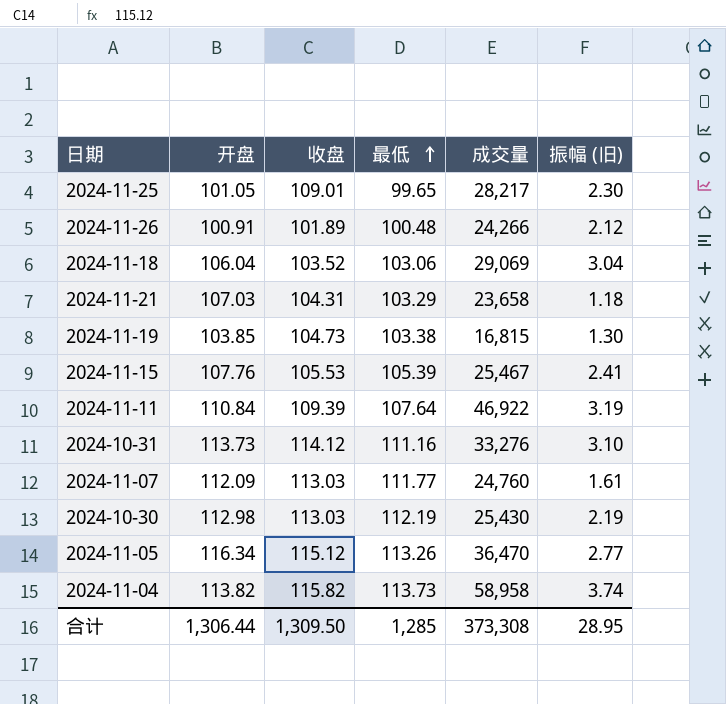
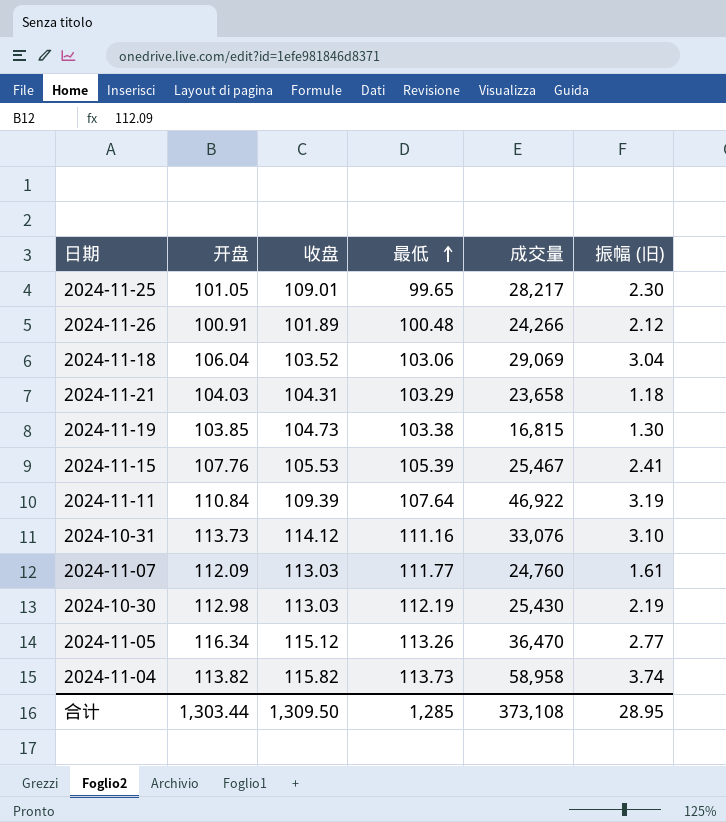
2024-11-21 | 开盘: 107.03 -> 104.03
2024-10-31 | 成交量: 33,276 -> 33,076
合计 | 开盘: 1,306.44 -> 1,303.44
合计 | 成交量: 373,308 -> 373,108

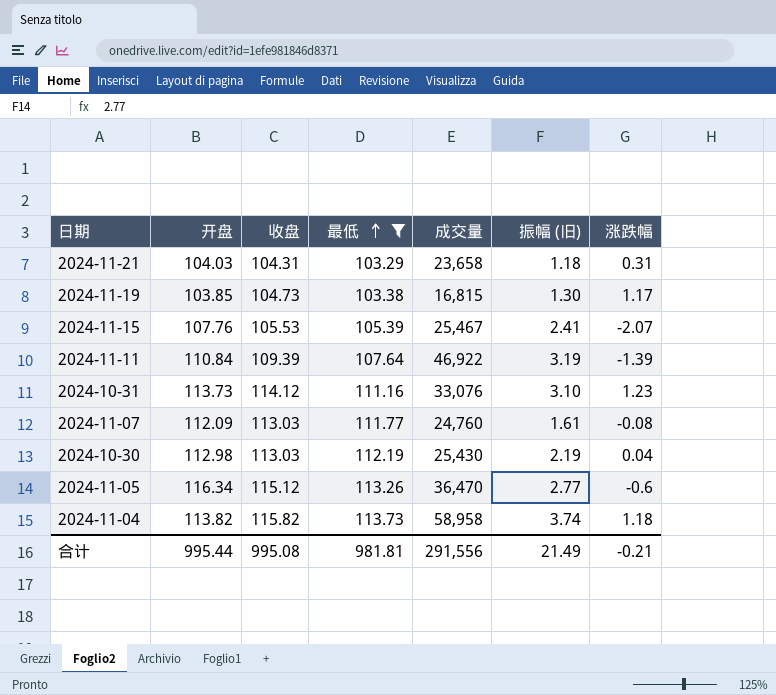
filter: none -> 最低 >= 103.29
column 涨跌幅 | position: none -> 7
合计 | 开盘: 1,303.44 -> 995.44
合计 | 收盘: 1,309.50 -> 995.08
合计 | 最低: 1,285 -> 981.81
合计 | 成交量: 373,108 -> 291,556
合计 | 振幅 (旧): 28.95 -> 21.49

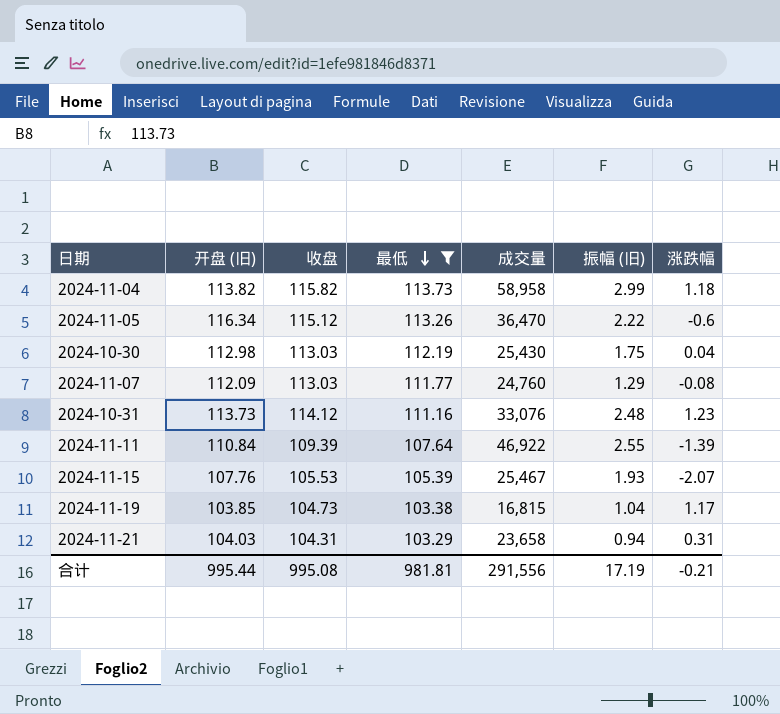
row order: 最低 ascending -> 最低 descending
column name: 开盘 -> 开盘 (旧)
2024-11-04 | 振幅 (旧): 3.74 -> 2.99
2024-11-05 | 振幅 (旧): 2.77 -> 2.22
2024-10-30 | 振幅 (旧): 2.19 -> 1.75
2024-11-07 | 振幅 (旧): 1.61 -> 1.29
2024-10-31 | 振幅 (旧): 3.10 -> 2.48
2024-11-11 | 振幅 (旧): 3.19 -> 2.55
2024-11-15 | 振幅 (旧): 2.41 -> 1.93
2024-11-19 | 振幅 (旧): 1.30 -> 1.04
2024-11-21 | 振幅 (旧): 1.18 -> 0.94
合计 | 振幅 (旧): 21.49 -> 17.19

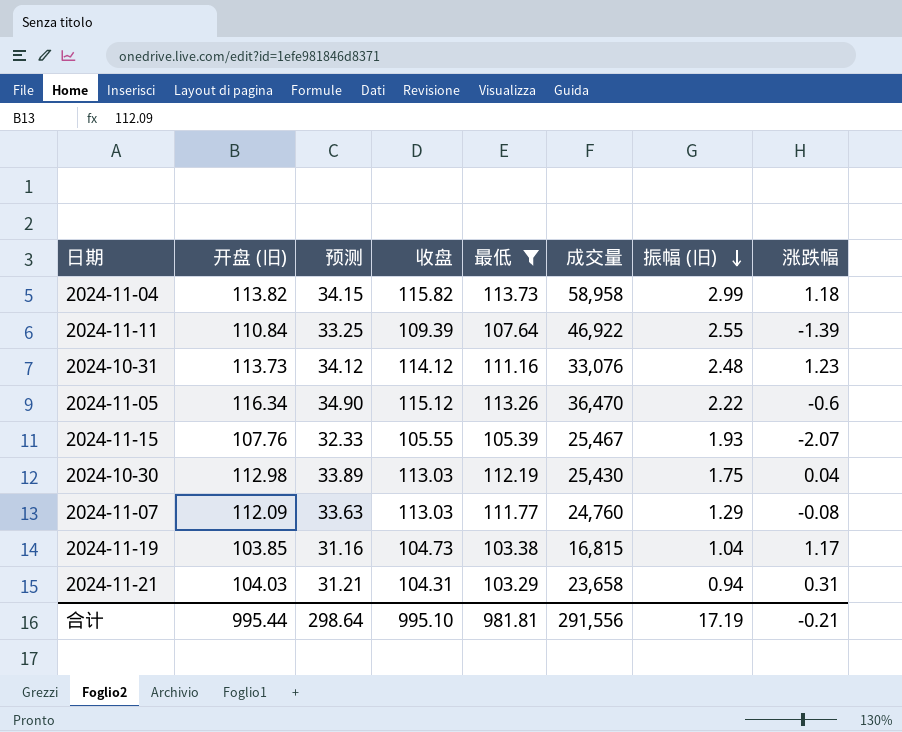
row order: 最低 descending -> 振幅 (旧) descending
column 预测 | formula: none -> [开盘 (旧)] * 0.3
2024-11-15 | 收盘: 105.53 -> 105.55
合计 | 收盘: 995.08 -> 995.10

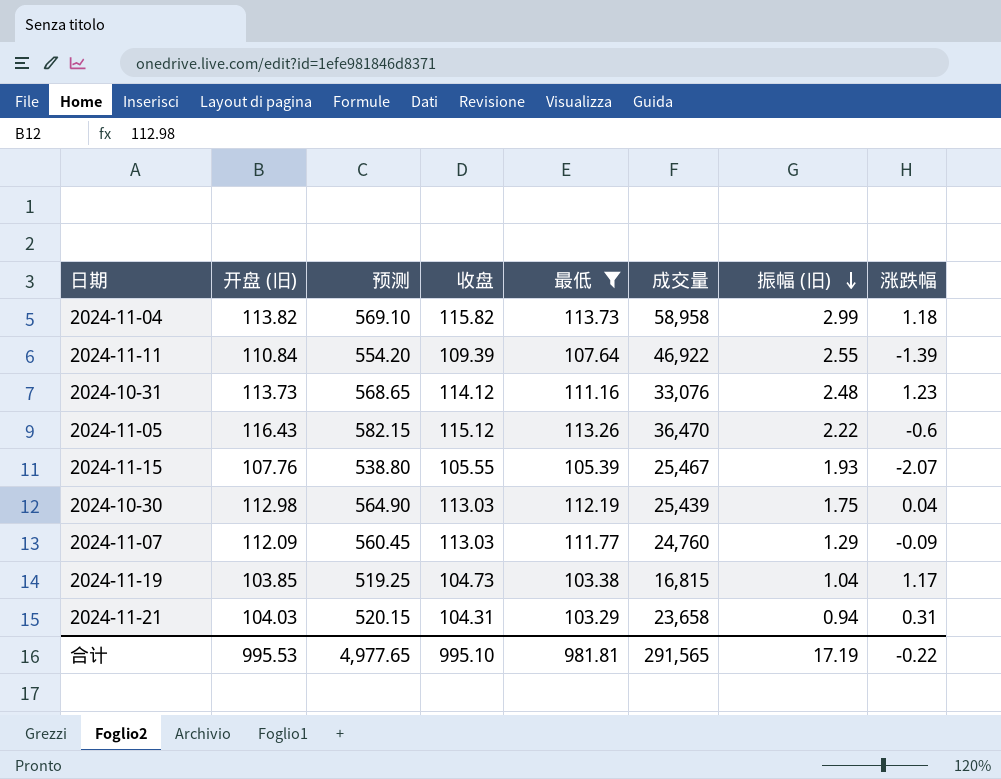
column 预测 | formula: [开盘 (旧)] * 0.3 -> [开盘 (旧)] * 5
2024-11-05 | 开盘 (旧): 116.34 -> 116.43
2024-10-30 | 成交量: 25,430 -> 25,439
2024-11-07 | 涨跌幅: -0.08 -> -0.09
合计 | 开盘 (旧): 995.44 -> 995.53
合计 | 预测: 298.64 -> 4,977.65
合计 | 成交量: 291,556 -> 291,565
合计 | 涨跌幅: -0.21 -> -0.22

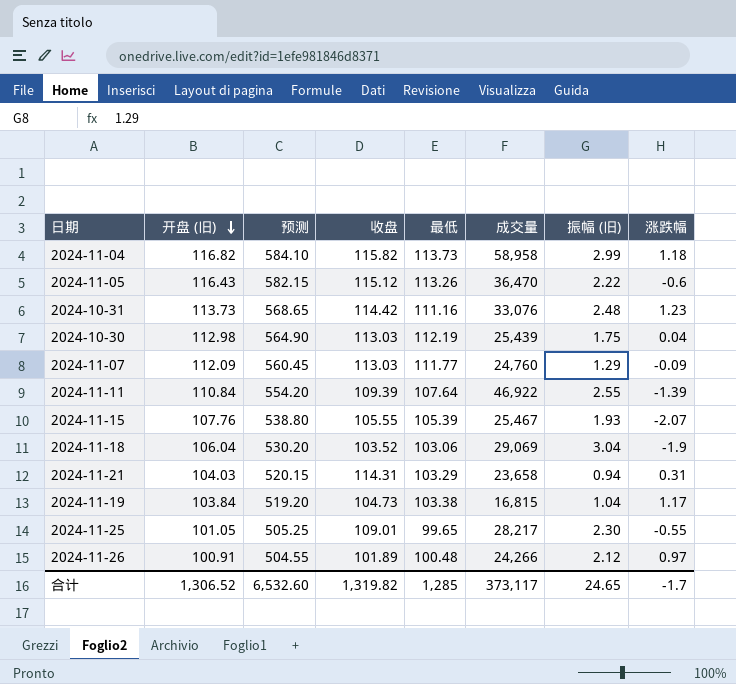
filter: 最低 >= 103.29 -> none
row order: 振幅 (旧) descending -> 开盘 (旧) descending
2024-11-04 | 开盘 (旧): 113.82 -> 116.82
2024-11-04 | 预测: 569.10 -> 584.10
2024-10-31 | 收盘: 114.12 -> 114.42
2024-11-21 | 收盘: 104.31 -> 114.31
2024-11-19 | 开盘 (旧): 103.85 -> 103.84
2024-11-19 | 预测: 519.25 -> 519.20
合计 | 开盘 (旧): 995.53 -> 1,306.52
合计 | 预测: 4,977.65 -> 6,532.60
合计 | 收盘: 995.10 -> 1,319.82
合计 | 最低: 981.81 -> 1,285
合计 | 成交量: 291,565 -> 373,117
合计 | 振幅 (旧): 17.19 -> 24.65
合计 | 涨跌幅: -0.22 -> -1.7

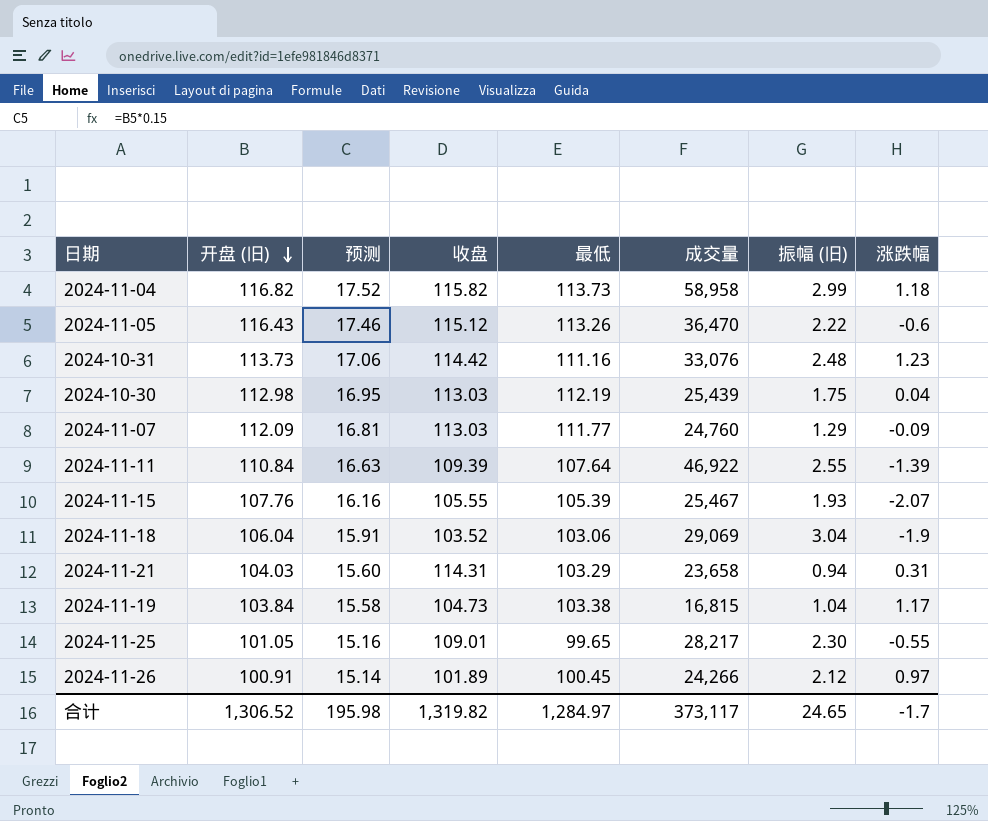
column 预测 | formula: [开盘 (旧)] * 5 -> [开盘 (旧)] * 0.15
2024-11-26 | 最低: 100.48 -> 100.45
合计 | 预测: 6,532.60 -> 195.98
合计 | 最低: 1,285 -> 1,284.97

